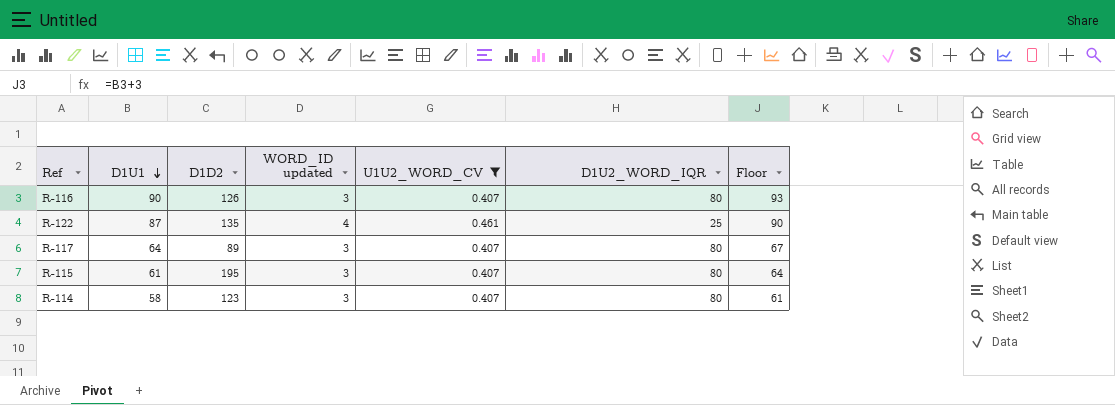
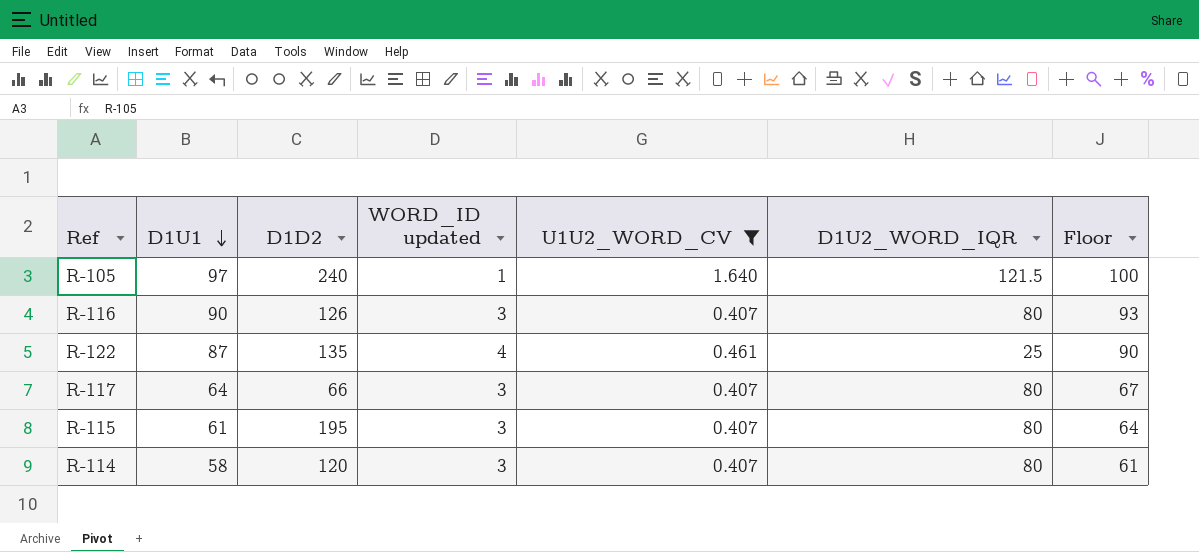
row R-105: none -> 97 | 240 | 1 | 1.640 | 121.5 | 100
R-117 | D1D2: 89 -> 66
R-114 | D1D2: 123 -> 120

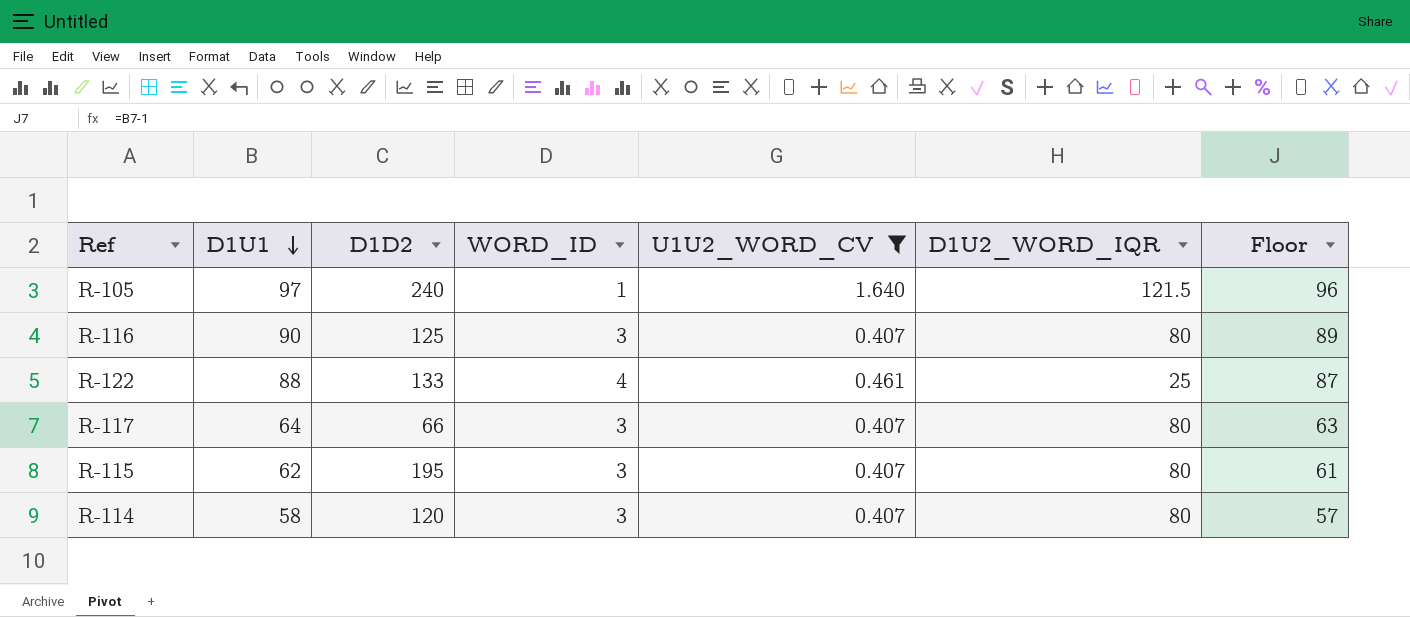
column name: WORD_ID updated -> WORD_ID
column Floor | formula: [D1U1] + 3 -> [D1U1] - 1
R-116 | D1D2: 126 -> 125
R-122 | D1U1: 87 -> 88
R-122 | D1D2: 135 -> 133
R-115 | D1U1: 61 -> 62

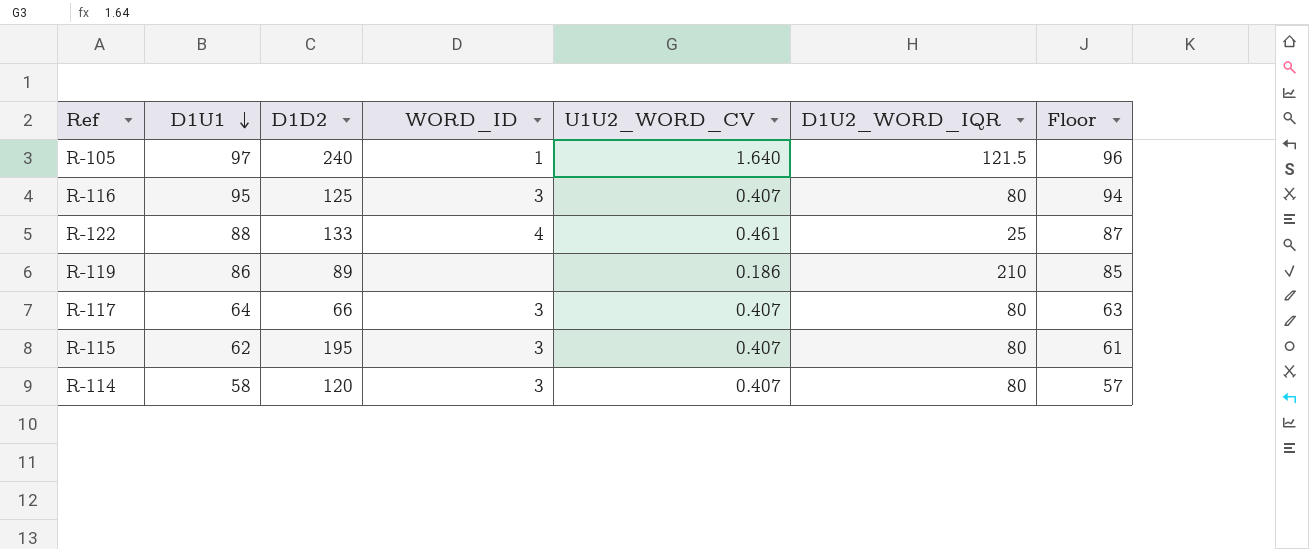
filter: U1U2_WORD_CV != 0.186 -> none
R-116 | D1U1: 90 -> 95
R-116 | Floor: 89 -> 94

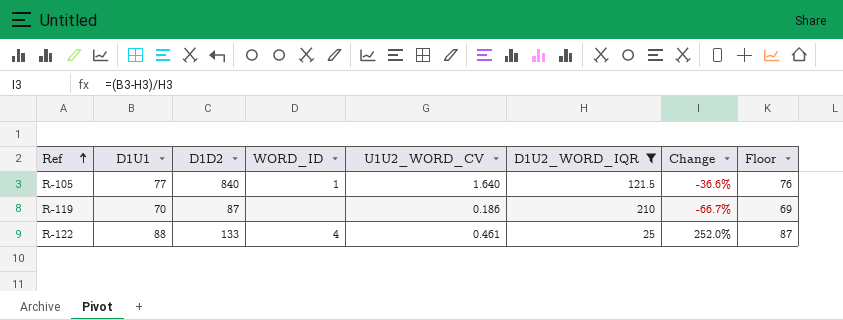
filter: none -> D1U2_WORD_IQR != 80
row order: D1U1 descending -> Ref ascending
column Change | formula: none -> ([D1U1] - [D1U2_WORD_IQR]) / [D1U2_WORD_IQR]
R-105 | D1U1: 97 -> 77
R-105 | D1D2: 240 -> 840
R-105 | Floor: 96 -> 76
R-119 | D1U1: 86 -> 70
R-119 | D1D2: 89 -> 87
R-119 | Floor: 85 -> 69

